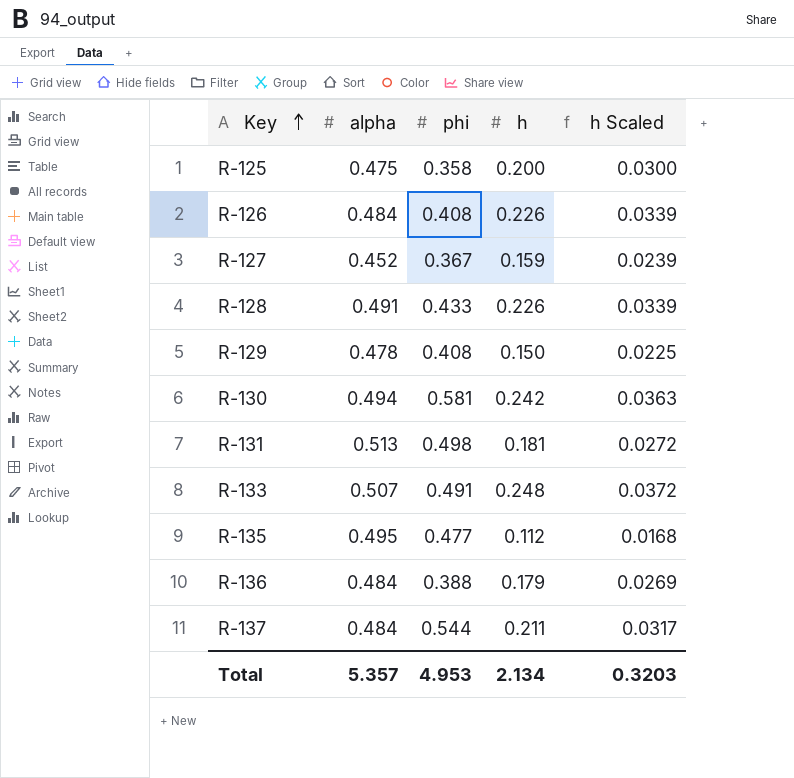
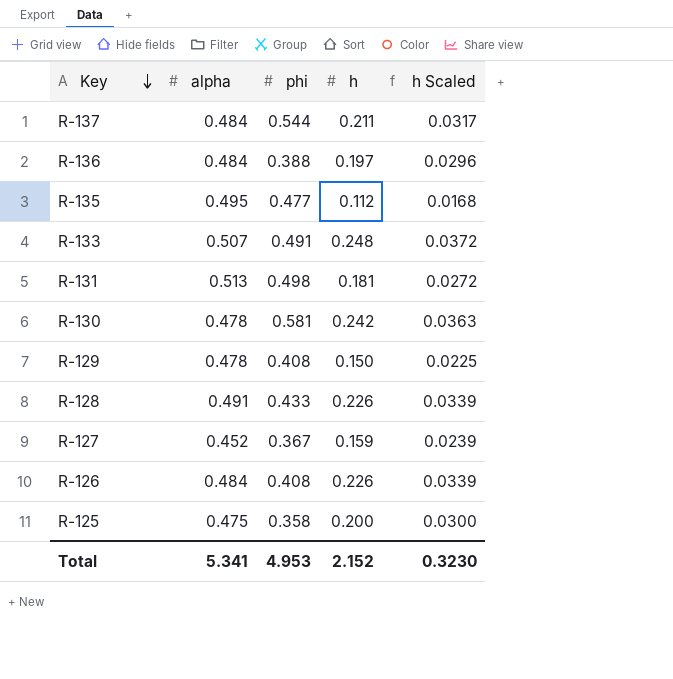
row order: Key ascending -> Key descending
R-136 | h: 0.179 -> 0.197
R-136 | h Scaled: 0.0269 -> 0.0296
R-130 | alpha: 0.494 -> 0.478
Total | alpha: 5.357 -> 5.341
Total | h: 2.134 -> 2.152
Total | h Scaled: 0.3203 -> 0.3230

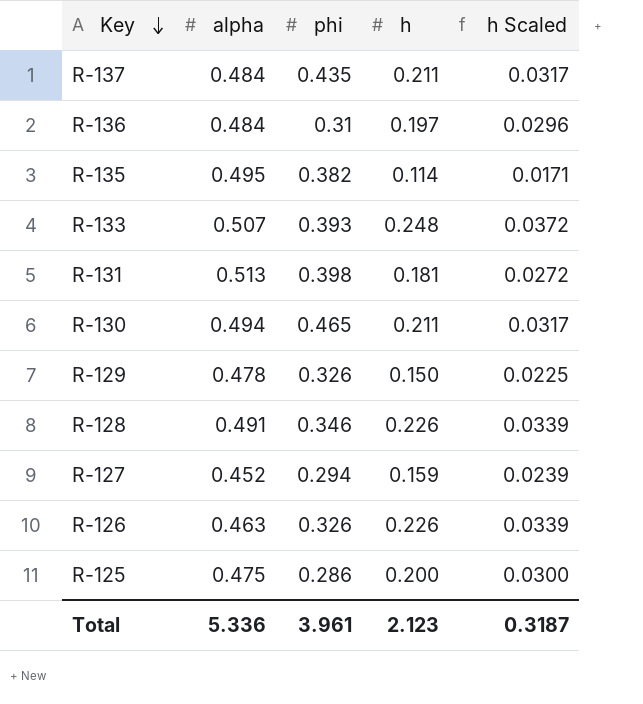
R-137 | phi: 0.544 -> 0.435
R-136 | phi: 0.388 -> 0.31
R-135 | phi: 0.477 -> 0.382
R-135 | h: 0.112 -> 0.114
R-135 | h Scaled: 0.0168 -> 0.0171
R-133 | phi: 0.491 -> 0.393
R-131 | phi: 0.498 -> 0.398
R-130 | alpha: 0.478 -> 0.494
R-130 | phi: 0.581 -> 0.465
R-130 | h: 0.242 -> 0.211
R-130 | h Scaled: 0.0363 -> 0.0317
R-129 | phi: 0.408 -> 0.326
R-128 | phi: 0.433 -> 0.346
R-127 | phi: 0.367 -> 0.294
R-126 | alpha: 0.484 -> 0.463
R-126 | phi: 0.408 -> 0.326
R-125 | phi: 0.358 -> 0.286
Total | alpha: 5.341 -> 5.336
Total | phi: 4.953 -> 3.961
Total | h: 2.152 -> 2.123
Total | h Scaled: 0.3230 -> 0.3187

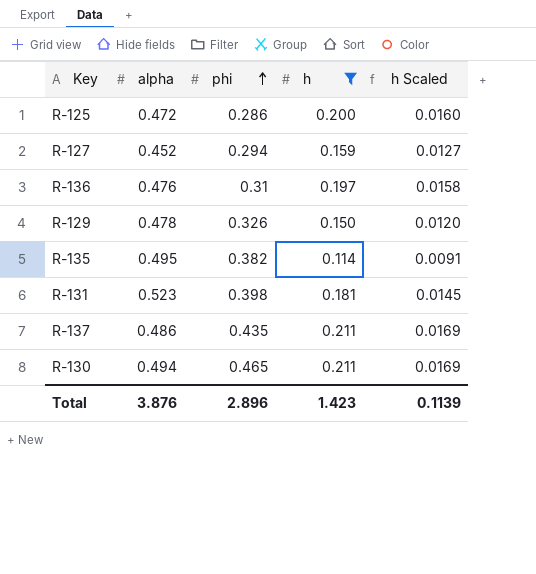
filter: none -> h <= 0.211
row order: Key descending -> phi ascending
column h Scaled | formula: [h] * 0.15 -> [h] * 0.08
R-125 | alpha: 0.475 -> 0.472
R-136 | alpha: 0.484 -> 0.476
R-131 | alpha: 0.513 -> 0.523
R-137 | alpha: 0.484 -> 0.486
Total | alpha: 5.336 -> 3.876
Total | phi: 3.961 -> 2.896
Total | h: 2.123 -> 1.423
Total | h Scaled: 0.3187 -> 0.1139

